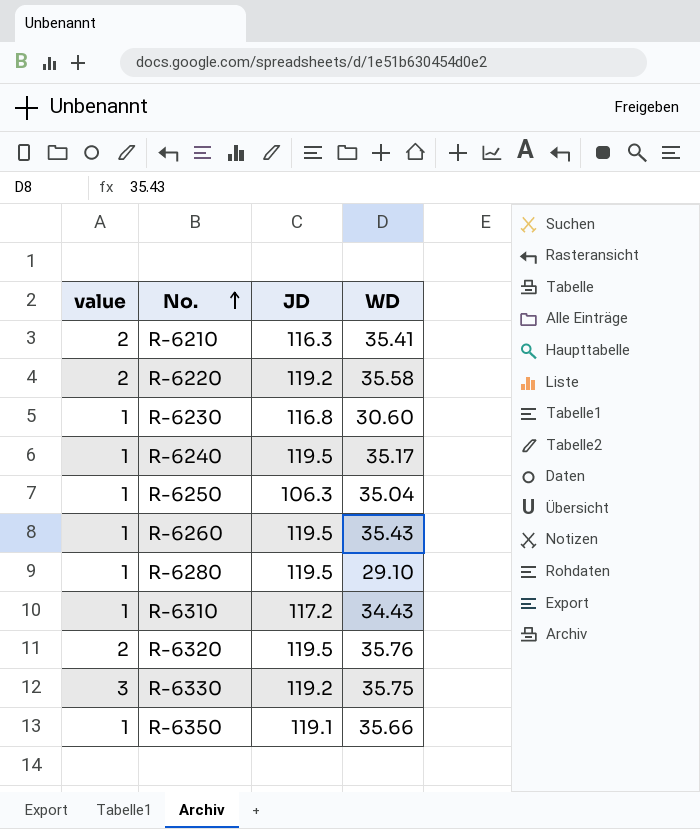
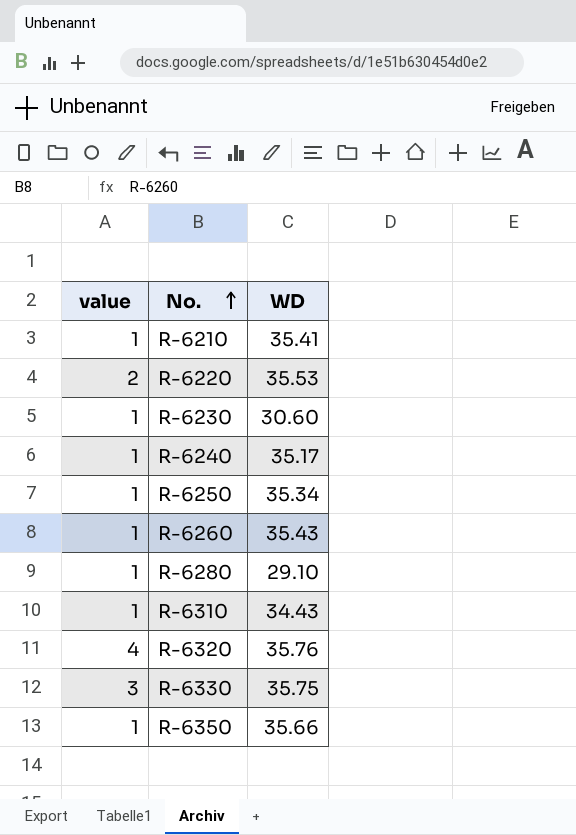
column JD | position: 3 -> none
R-6210 | value: 2 -> 1
R-6220 | WD: 35.58 -> 35.53
R-6250 | WD: 35.04 -> 35.34
R-6320 | value: 2 -> 4

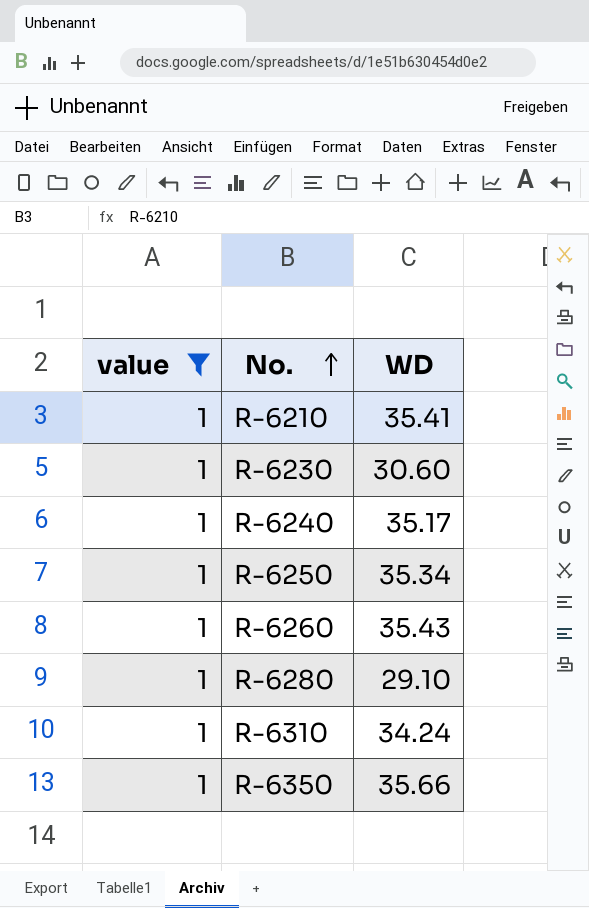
filter: none -> value = 1
R-6310 | WD: 34.43 -> 34.24

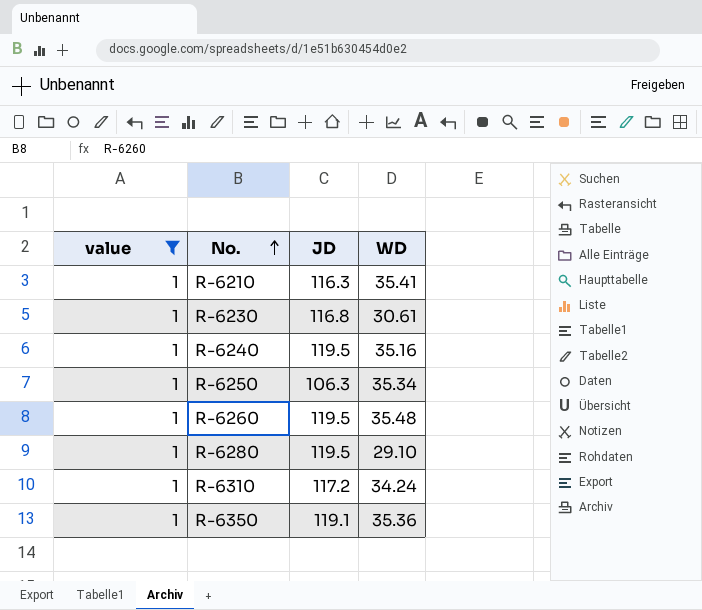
column JD | position: none -> 3
R-6230 | WD: 30.60 -> 30.61
R-6240 | WD: 35.17 -> 35.16
R-6260 | WD: 35.43 -> 35.48
R-6350 | WD: 35.66 -> 35.36

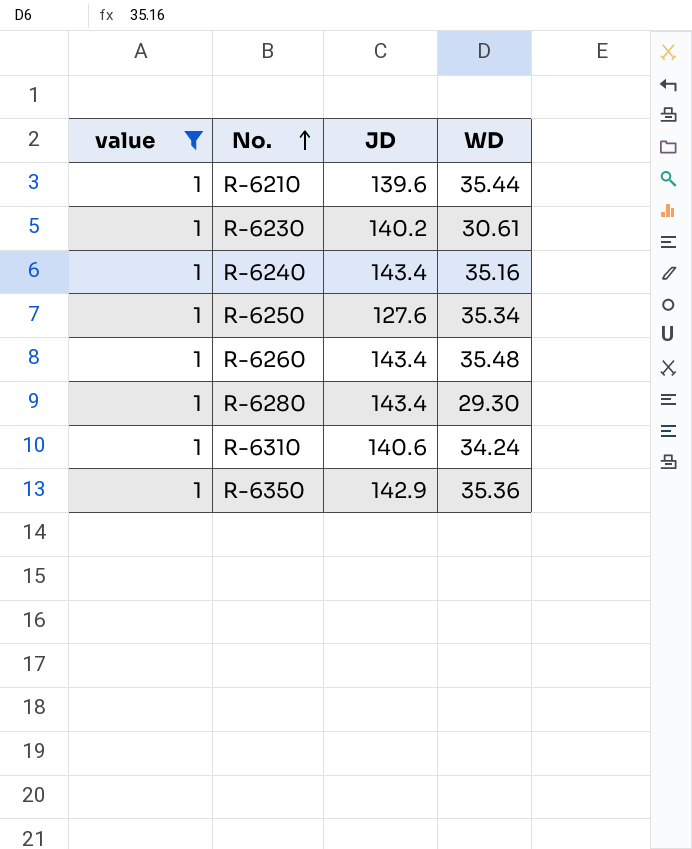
R-6210 | JD: 116.3 -> 139.6
R-6210 | WD: 35.41 -> 35.44
R-6230 | JD: 116.8 -> 140.2
R-6240 | JD: 119.5 -> 143.4
R-6250 | JD: 106.3 -> 127.6
R-6260 | JD: 119.5 -> 143.4
R-6280 | JD: 119.5 -> 143.4
R-6280 | WD: 29.10 -> 29.30
R-6310 | JD: 117.2 -> 140.6
R-6350 | JD: 119.1 -> 142.9

